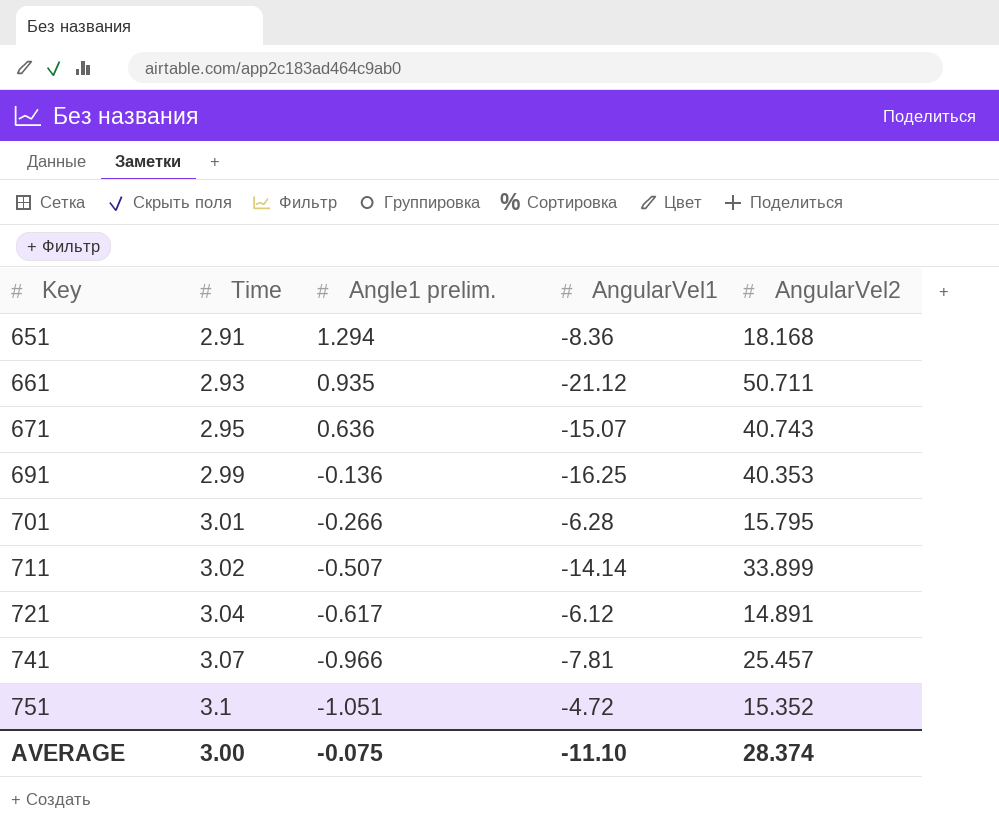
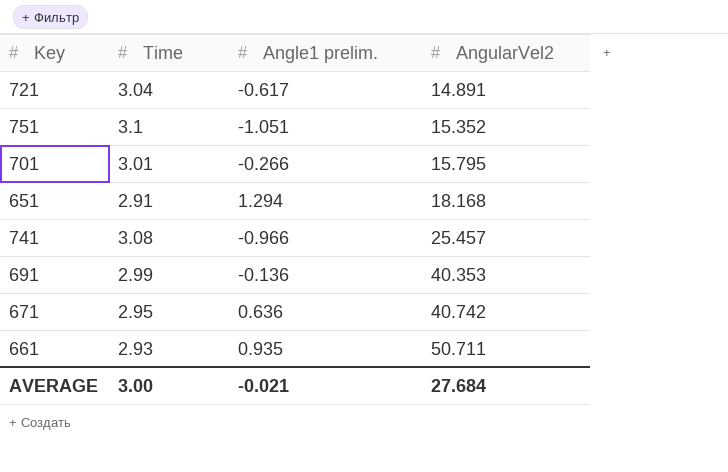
row order: Key ascending -> AngularVel2 ascending
column AngularVel1 | position: 4 -> none
row 711: 3.02 | -0.507 | -14.14 | 33.899 -> none
741 | Time: 3.07 -> 3.08
671 | AngularVel2: 40.743 -> 40.742
AVERAGE | Angle1 prelim.: -0.075 -> -0.021
AVERAGE | AngularVel2: 28.374 -> 27.684

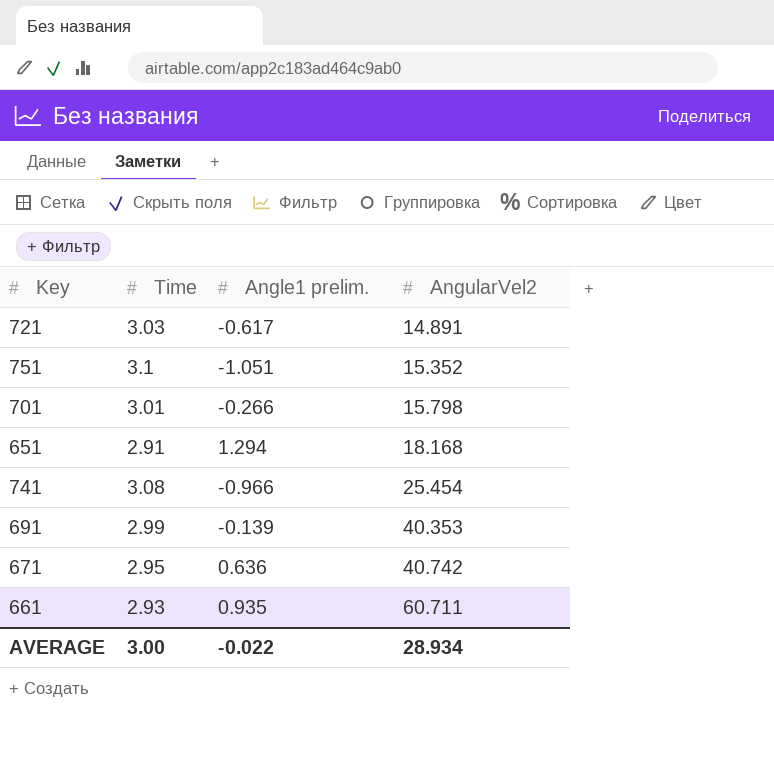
721 | Time: 3.04 -> 3.03
701 | AngularVel2: 15.795 -> 15.798
741 | AngularVel2: 25.457 -> 25.454
691 | Angle1 prelim.: -0.136 -> -0.139
661 | AngularVel2: 50.711 -> 60.711
AVERAGE | Angle1 prelim.: -0.021 -> -0.022
AVERAGE | AngularVel2: 27.684 -> 28.934

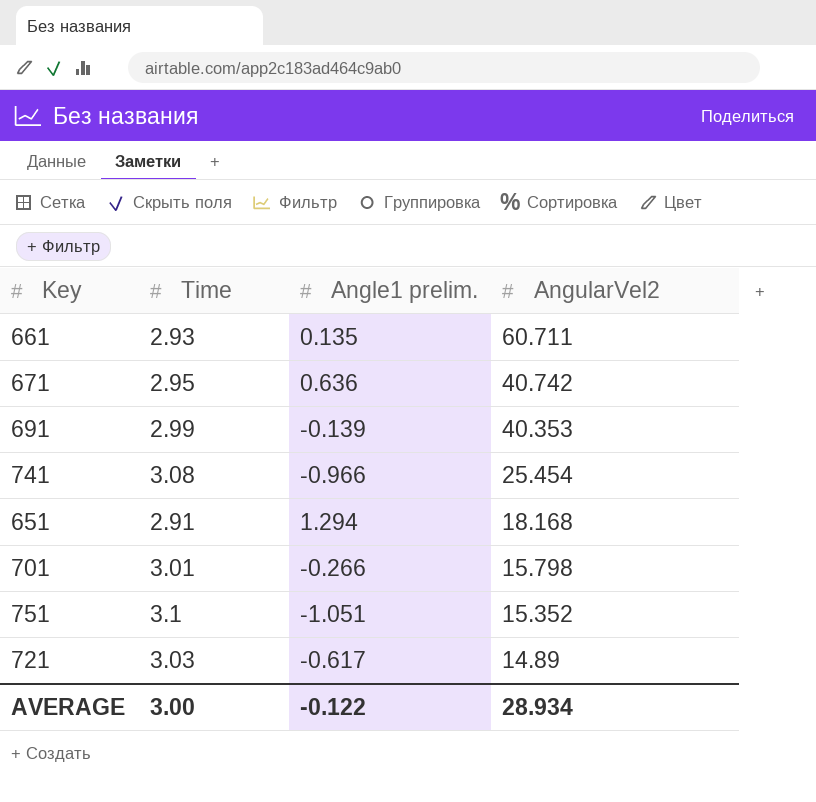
row order: AngularVel2 ascending -> AngularVel2 descending
661 | Angle1 prelim.: 0.935 -> 0.135
721 | AngularVel2: 14.891 -> 14.89
AVERAGE | Angle1 prelim.: -0.022 -> -0.122

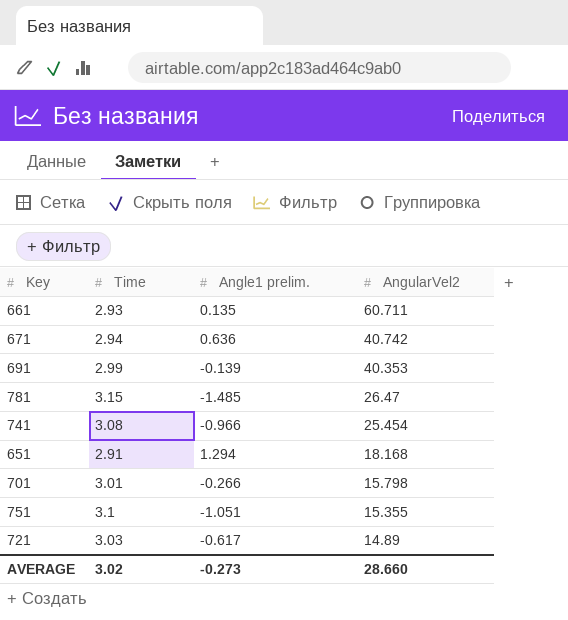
671 | Time: 2.95 -> 2.94
row 781: none -> 3.15 | -1.485 | 26.47
751 | AngularVel2: 15.352 -> 15.355
AVERAGE | Time: 3.00 -> 3.02
AVERAGE | Angle1 prelim.: -0.122 -> -0.273
AVERAGE | AngularVel2: 28.934 -> 28.660

